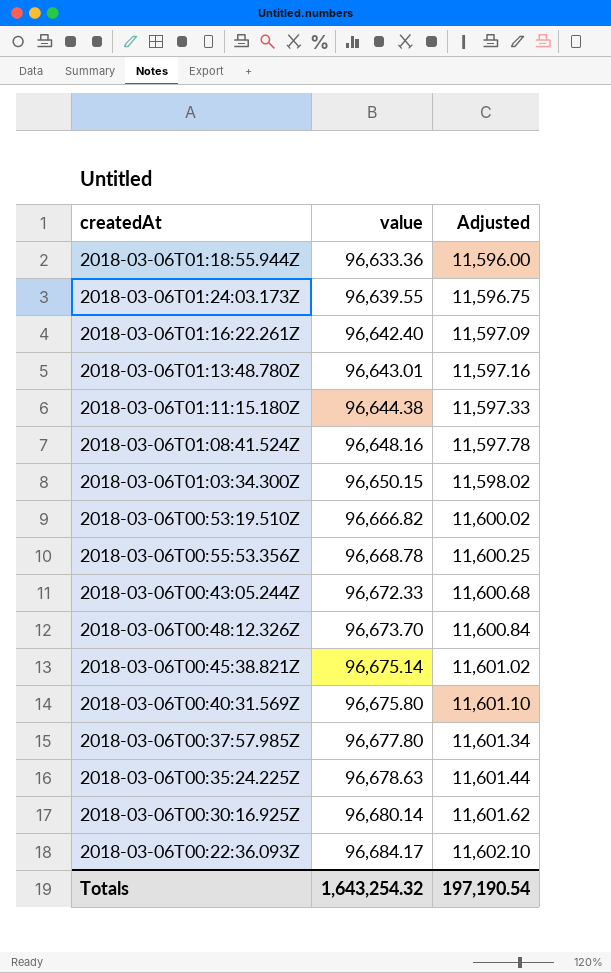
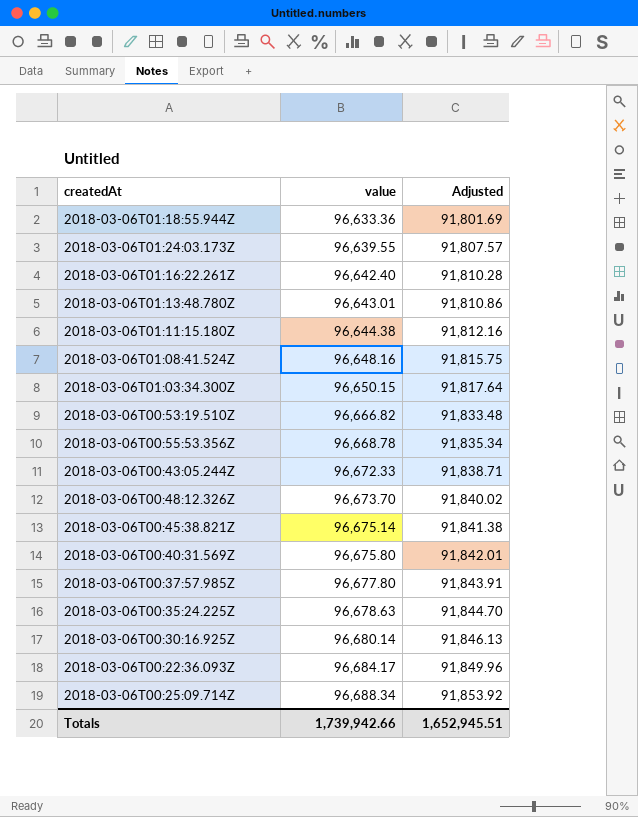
column Adjusted | formula: [value] * 0.12 -> [value] * 0.95
row 2018-03-06T00:25:09.714Z: none -> 96,688.34 | 91,853.92
Totals | value: 1,643,254.32 -> 1,739,942.66
Totals | Adjusted: 197,190.54 -> 1,652,945.51

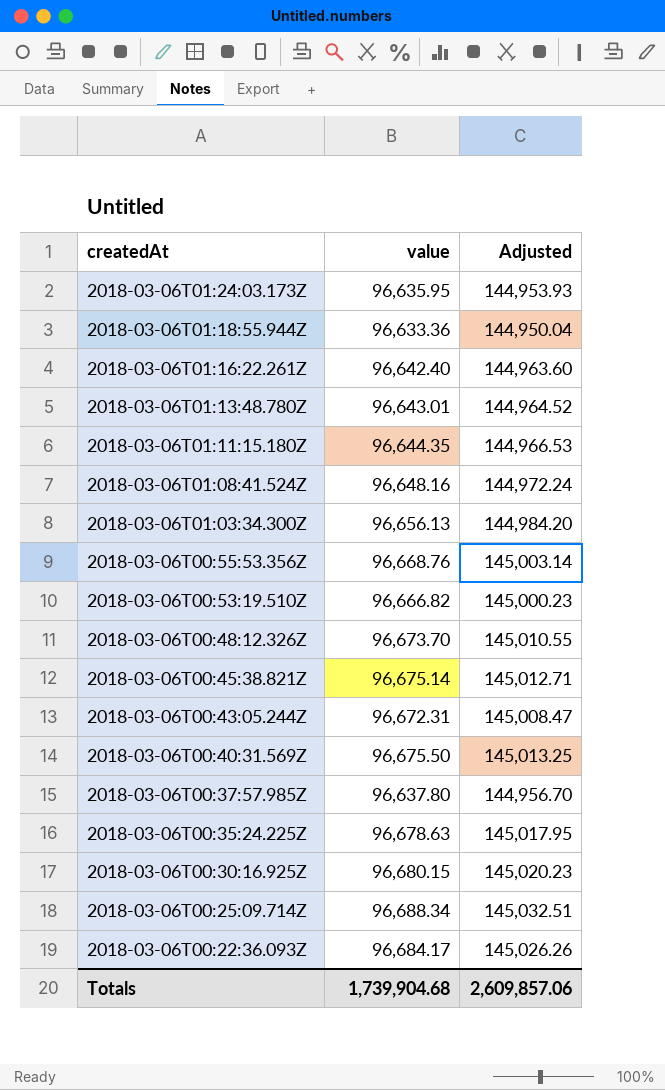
row order: value ascending -> createdAt descending
column Adjusted | formula: [value] * 0.95 -> [value] * 1.5
2018-03-06T01:24:03.173Z | value: 96,639.55 -> 96,635.95
2018-03-06T01:11:15.180Z | value: 96,644.38 -> 96,644.35
2018-03-06T01:03:34.300Z | value: 96,650.15 -> 96,656.13
2018-03-06T00:55:53.356Z | value: 96,668.78 -> 96,668.76
2018-03-06T00:43:05.244Z | value: 96,672.33 -> 96,672.31
2018-03-06T00:40:31.569Z | value: 96,675.80 -> 96,675.50
2018-03-06T00:37:57.985Z | value: 96,677.80 -> 96,637.80
2018-03-06T00:30:16.925Z | value: 96,680.14 -> 96,680.15
Totals | value: 1,739,942.66 -> 1,739,904.68
Totals | Adjusted: 1,652,945.51 -> 2,609,857.06

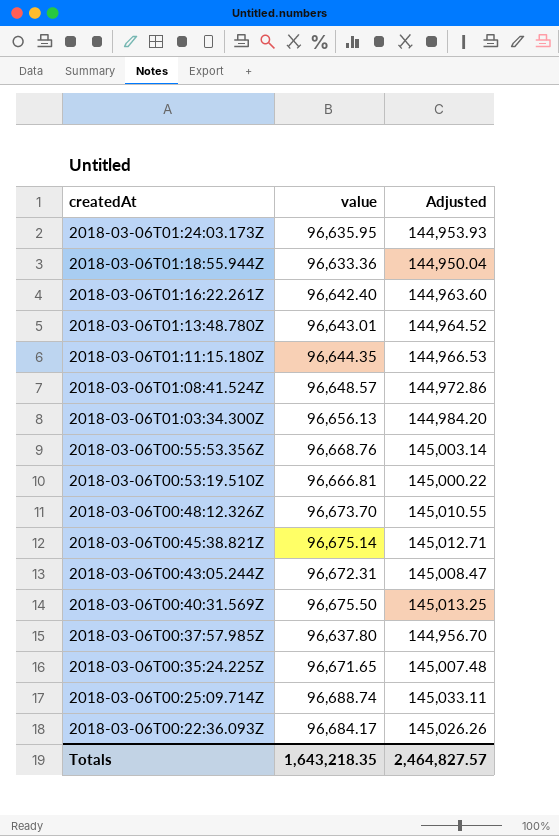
row 2018-03-06T00:30:16.925Z: 96,680.15 | 145,020.23 -> none
2018-03-06T01:08:41.524Z | value: 96,648.16 -> 96,648.57
2018-03-06T01:08:41.524Z | Adjusted: 144,972.24 -> 144,972.86
2018-03-06T00:53:19.510Z | value: 96,666.82 -> 96,666.81
2018-03-06T00:53:19.510Z | Adjusted: 145,000.23 -> 145,000.22
2018-03-06T00:35:24.225Z | value: 96,678.63 -> 96,671.65
2018-03-06T00:35:24.225Z | Adjusted: 145,017.95 -> 145,007.48
2018-03-06T00:25:09.714Z | value: 96,688.34 -> 96,688.74
2018-03-06T00:25:09.714Z | Adjusted: 145,032.51 -> 145,033.11
Totals | value: 1,739,904.68 -> 1,643,218.35
Totals | Adjusted: 2,609,857.06 -> 2,464,827.57

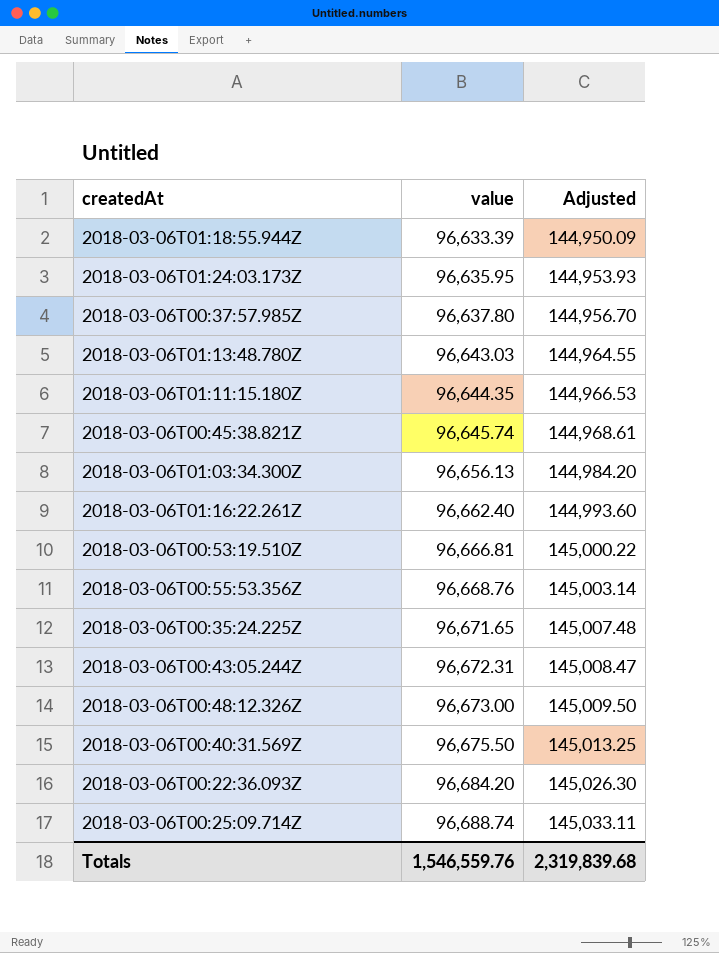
row order: createdAt descending -> value ascending
row 2018-03-06T01:08:41.524Z: 96,648.57 | 144,972.86 -> none
2018-03-06T01:18:55.944Z | value: 96,633.36 -> 96,633.39
2018-03-06T01:18:55.944Z | Adjusted: 144,950.04 -> 144,950.09
2018-03-06T01:13:48.780Z | value: 96,643.01 -> 96,643.03
2018-03-06T01:13:48.780Z | Adjusted: 144,964.52 -> 144,964.55
2018-03-06T00:45:38.821Z | value: 96,675.14 -> 96,645.74
2018-03-06T00:45:38.821Z | Adjusted: 145,012.71 -> 144,968.61
2018-03-06T01:16:22.261Z | value: 96,642.40 -> 96,662.40
2018-03-06T01:16:22.261Z | Adjusted: 144,963.60 -> 144,993.60
2018-03-06T00:48:12.326Z | value: 96,673.70 -> 96,673.00
2018-03-06T00:48:12.326Z | Adjusted: 145,010.55 -> 145,009.50
2018-03-06T00:22:36.093Z | value: 96,684.17 -> 96,684.20
2018-03-06T00:22:36.093Z | Adjusted: 145,026.26 -> 145,026.30
Totals | value: 1,643,218.35 -> 1,546,559.76
Totals | Adjusted: 2,464,827.57 -> 2,319,839.68

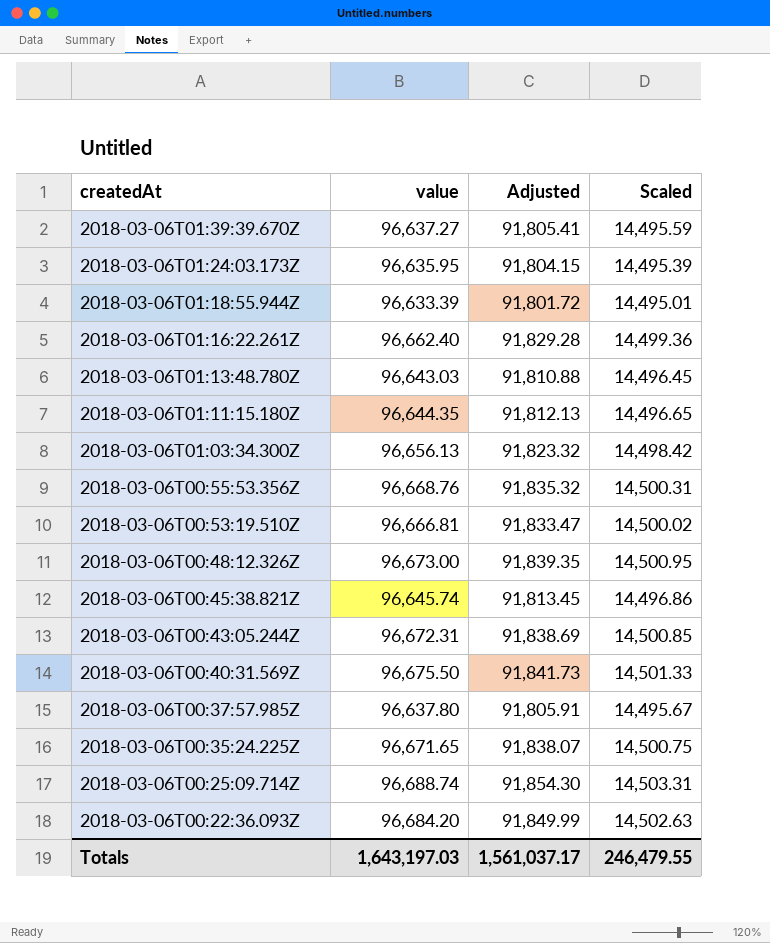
row order: value ascending -> createdAt descending
column Adjusted | formula: [value] * 1.5 -> [value] * 0.95
column Scaled | formula: none -> [value] * 0.15
row 2018-03-06T01:39:39.670Z: none -> 96,637.27 | 91,805.41 | 14,495.59
Totals | value: 1,546,559.76 -> 1,643,197.03
Totals | Adjusted: 2,319,839.68 -> 1,561,037.17

